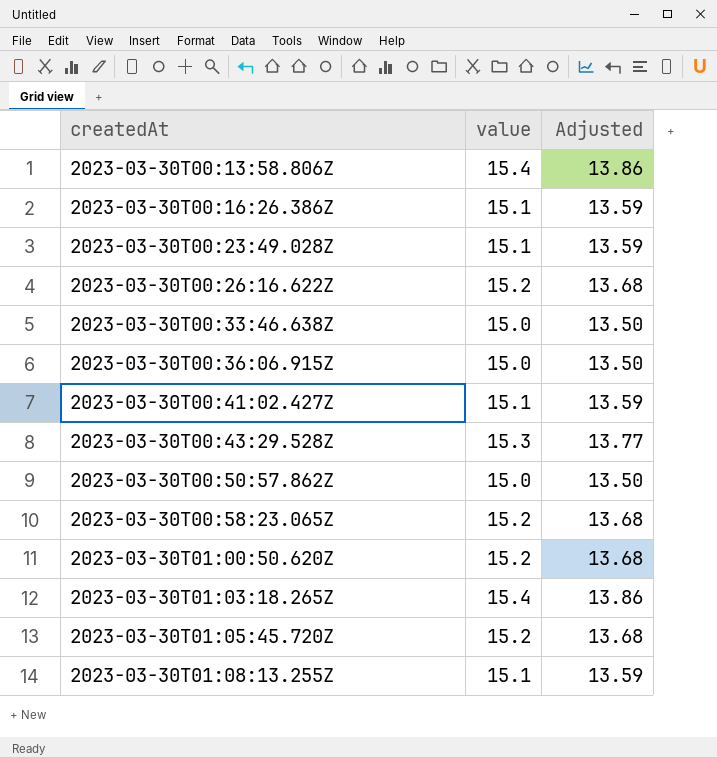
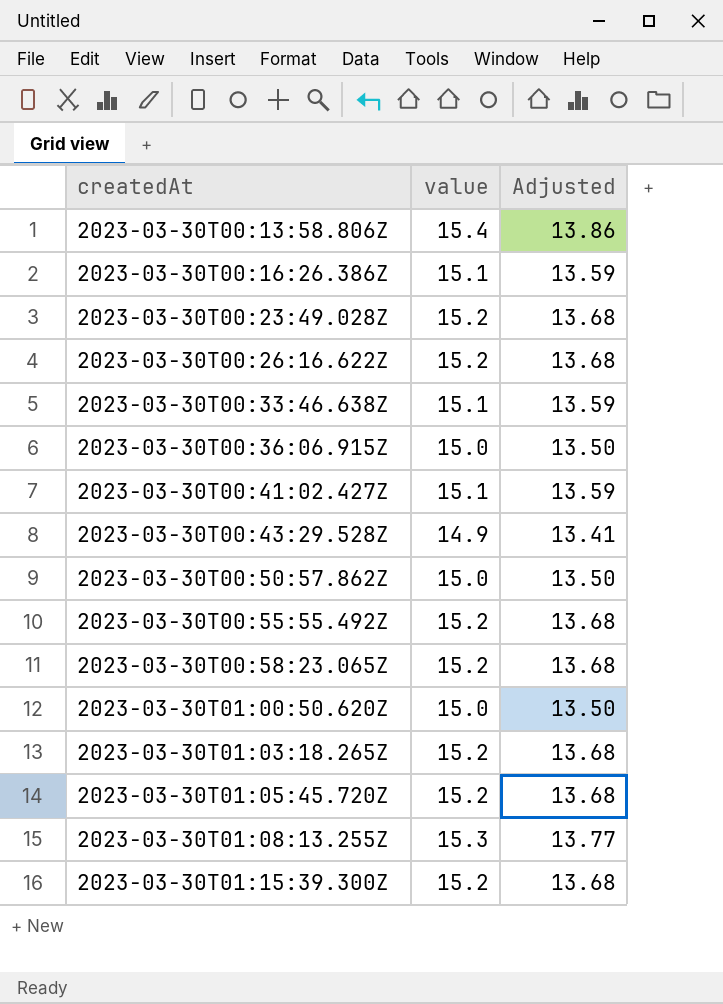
2023-03-30T00:23:49.028Z | value: 15.1 -> 15.2
2023-03-30T00:23:49.028Z | Adjusted: 13.59 -> 13.68
2023-03-30T00:33:46.638Z | value: 15.0 -> 15.1
2023-03-30T00:33:46.638Z | Adjusted: 13.50 -> 13.59
2023-03-30T00:43:29.528Z | value: 15.3 -> 14.9
2023-03-30T00:43:29.528Z | Adjusted: 13.77 -> 13.41
row 2023-03-30T00:55:55.492Z: none -> 15.2 | 13.68
2023-03-30T01:00:50.620Z | value: 15.2 -> 15.0
2023-03-30T01:00:50.620Z | Adjusted: 13.68 -> 13.50
2023-03-30T01:03:18.265Z | value: 15.4 -> 15.2
2023-03-30T01:03:18.265Z | Adjusted: 13.86 -> 13.68
2023-03-30T01:08:13.255Z | value: 15.1 -> 15.3
2023-03-30T01:08:13.255Z | Adjusted: 13.59 -> 13.77
row 2023-03-30T01:15:39.300Z: none -> 15.2 | 13.68

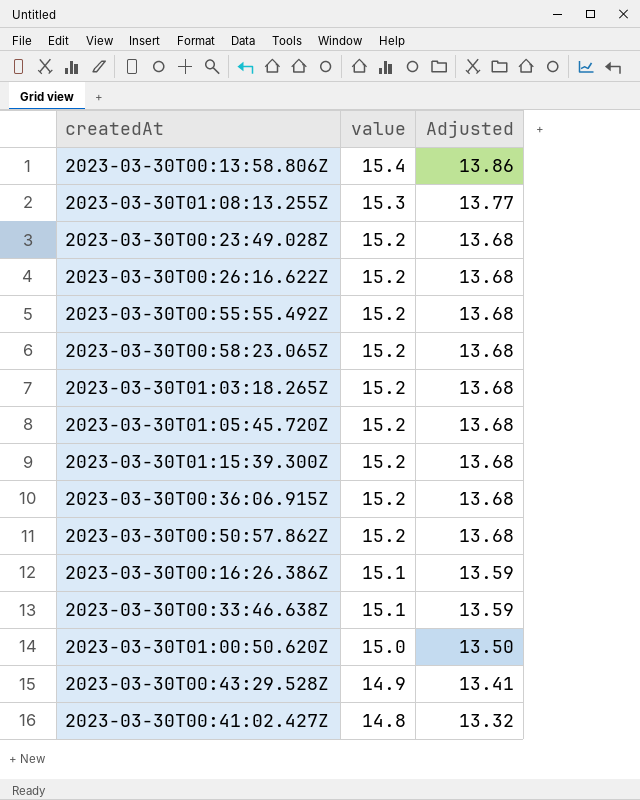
row order: createdAt ascending -> value descending
2023-03-30T00:36:06.915Z | value: 15.0 -> 15.2
2023-03-30T00:36:06.915Z | Adjusted: 13.50 -> 13.68
2023-03-30T00:50:57.862Z | value: 15.0 -> 15.2
2023-03-30T00:50:57.862Z | Adjusted: 13.50 -> 13.68
2023-03-30T00:41:02.427Z | value: 15.1 -> 14.8
2023-03-30T00:41:02.427Z | Adjusted: 13.59 -> 13.32

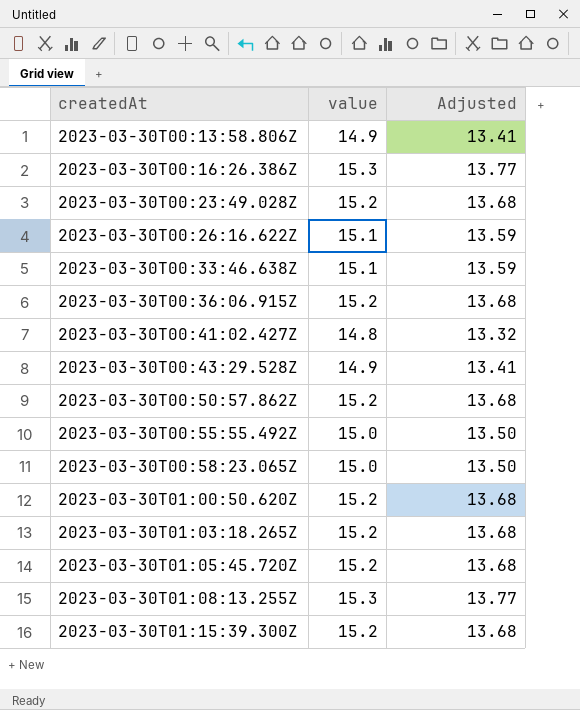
row order: value descending -> createdAt ascending
2023-03-30T00:13:58.806Z | value: 15.4 -> 14.9
2023-03-30T00:13:58.806Z | Adjusted: 13.86 -> 13.41
2023-03-30T00:16:26.386Z | value: 15.1 -> 15.3
2023-03-30T00:16:26.386Z | Adjusted: 13.59 -> 13.77
2023-03-30T00:26:16.622Z | value: 15.2 -> 15.1
2023-03-30T00:26:16.622Z | Adjusted: 13.68 -> 13.59
2023-03-30T00:55:55.492Z | value: 15.2 -> 15.0
2023-03-30T00:55:55.492Z | Adjusted: 13.68 -> 13.50
2023-03-30T00:58:23.065Z | value: 15.2 -> 15.0
2023-03-30T00:58:23.065Z | Adjusted: 13.68 -> 13.50
2023-03-30T01:00:50.620Z | value: 15.0 -> 15.2
2023-03-30T01:00:50.620Z | Adjusted: 13.50 -> 13.68

